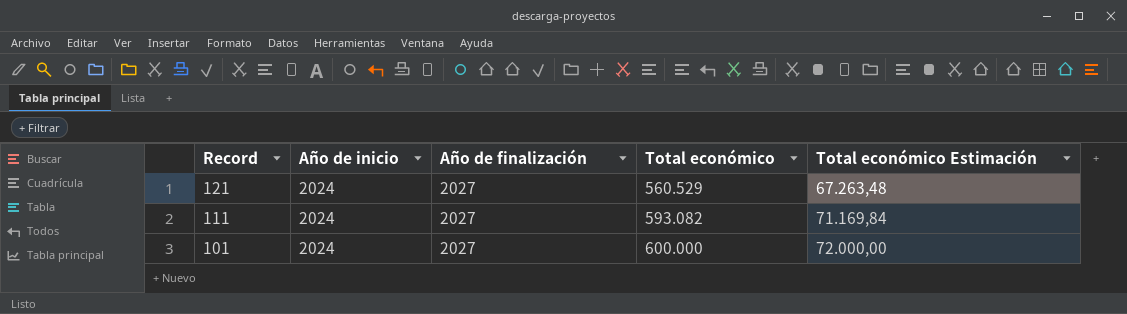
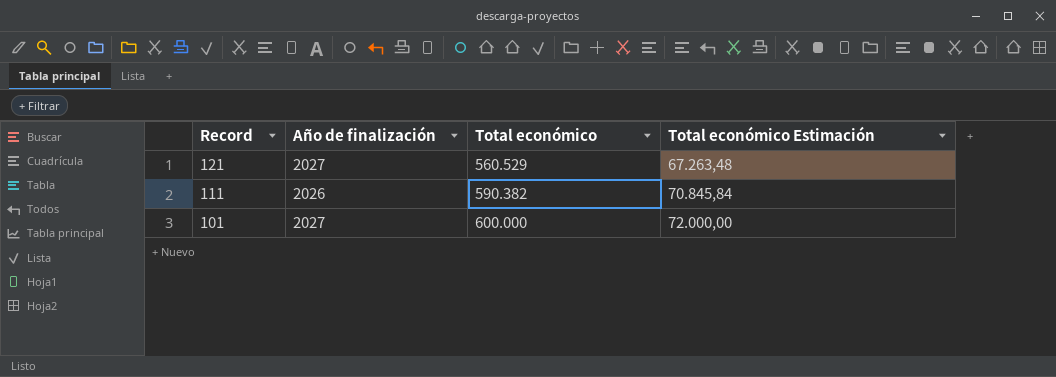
column Año de inicio | position: 2 -> none
111 | Año de finalización: 2027 -> 2026
111 | Total económico: 593.082 -> 590.382
111 | Total económico Estimación: 71.169,84 -> 70.845,84

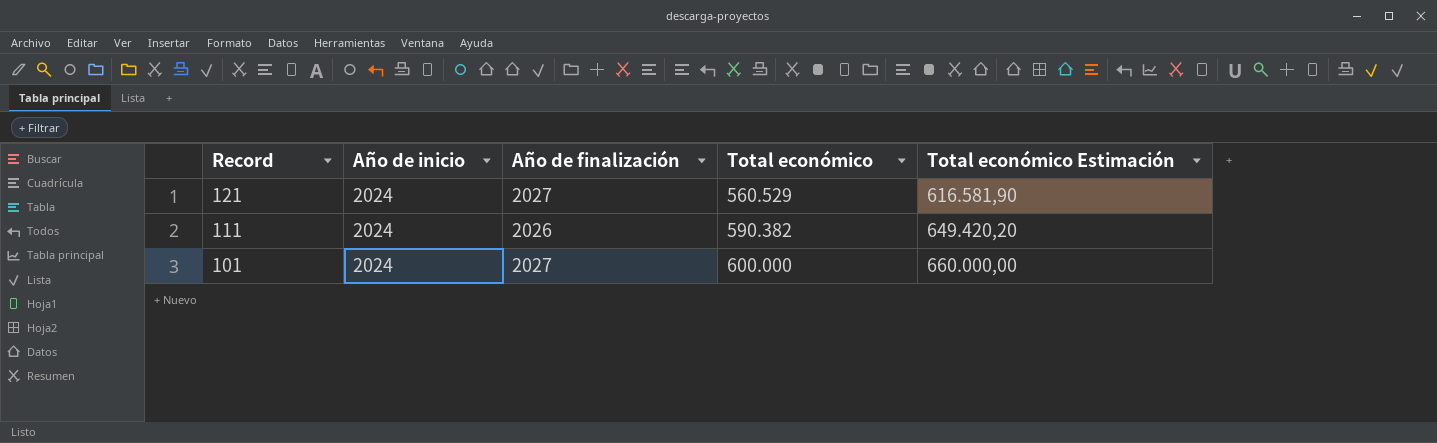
column Año de inicio | position: none -> 2
column Total económico Estimación | formula: [Total económico] * 0,12 -> [Total económico] * 1,1

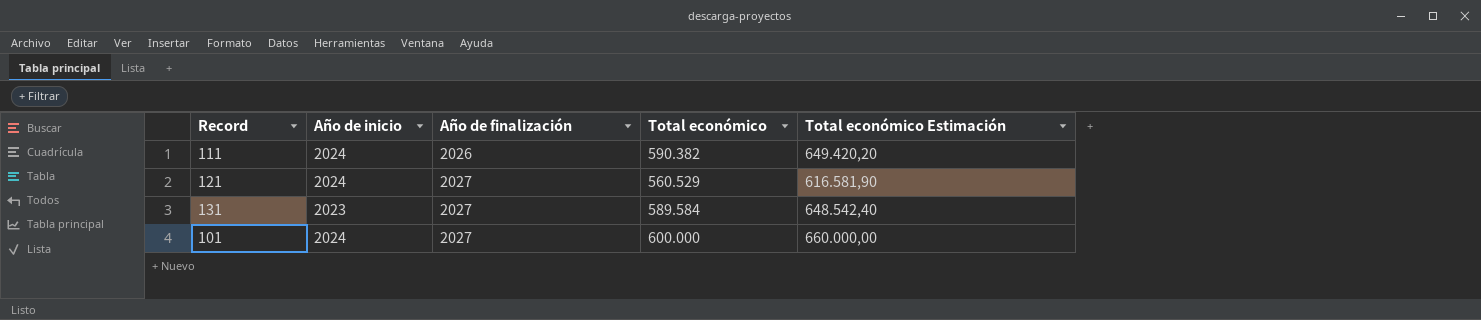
row order: Record descending -> Año de finalización ascending
row 131: none -> 2023 | 2027 | 589.584 | 648.542,40

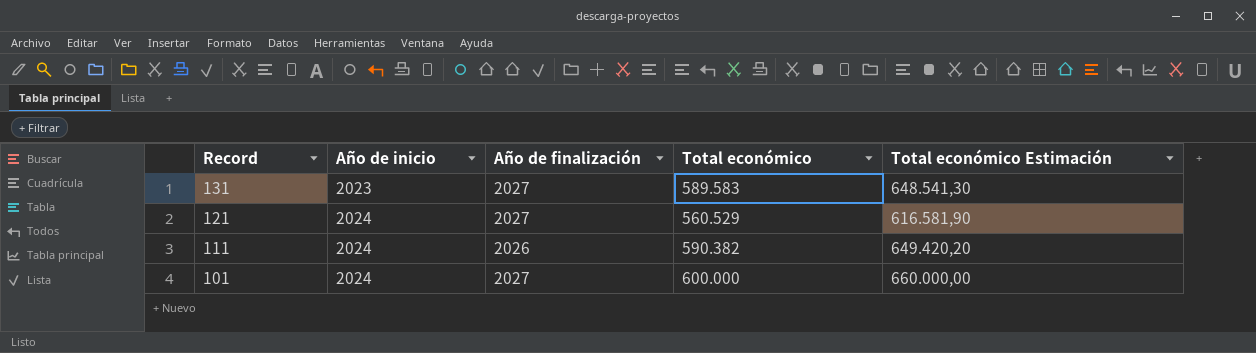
row order: Año de finalización ascending -> Record descending
131 | Total económico: 589.584 -> 589.583
131 | Total económico Estimación: 648.542,40 -> 648.541,30

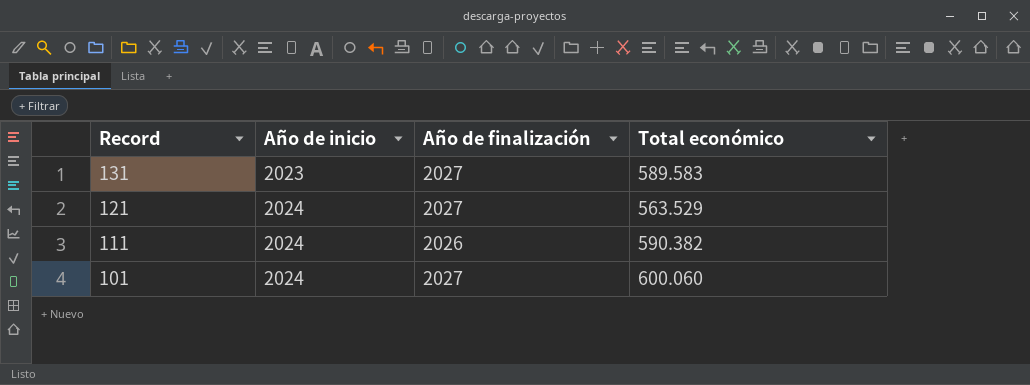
column Total económico Estimación | formula: [Total económico] * 1,1 -> none
121 | Total económico: 560.529 -> 563.529
101 | Total económico: 600.000 -> 600.060

